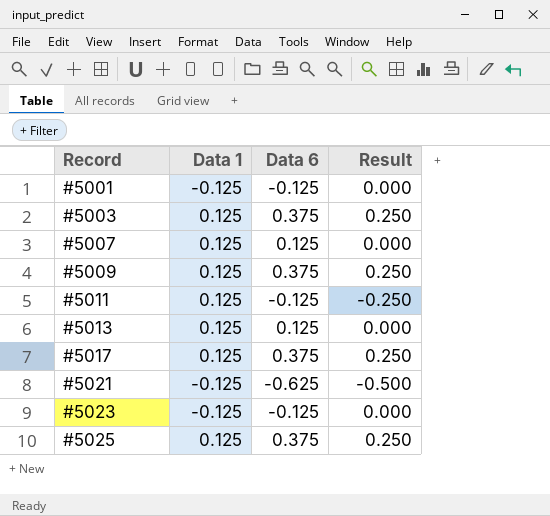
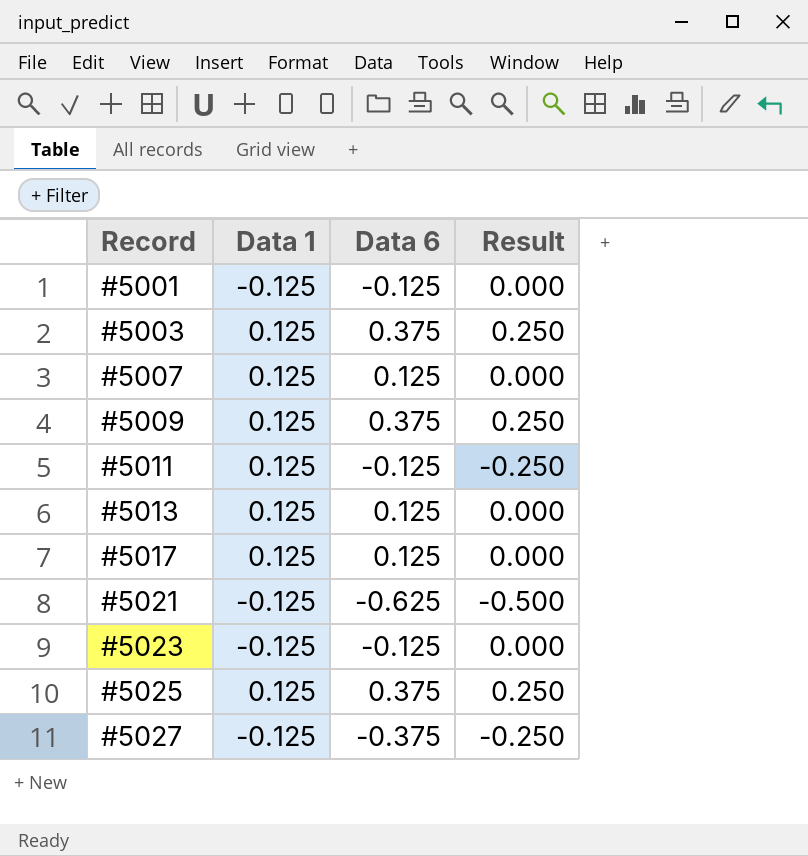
#5017 | Data 6: 0.375 -> 0.125
#5017 | Result: 0.250 -> 0.000
row #5027: none -> -0.125 | -0.375 | -0.250

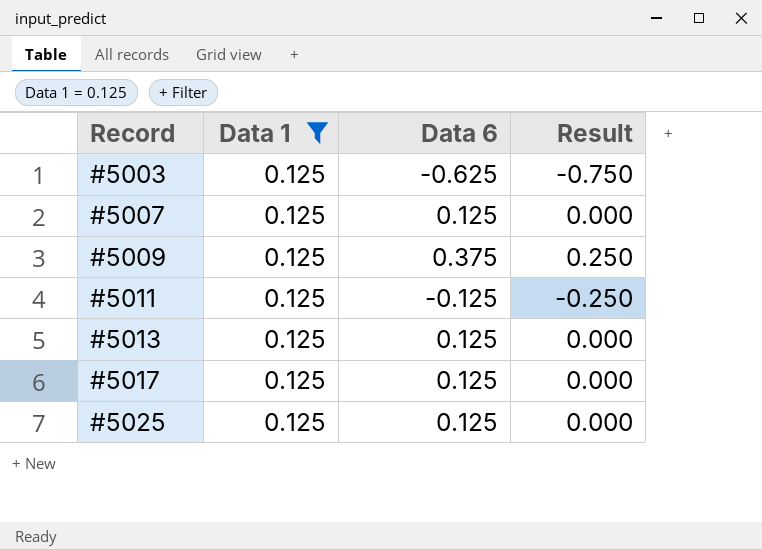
filter: none -> Data 1 = 0.125
#5003 | Data 6: 0.375 -> -0.625
#5003 | Result: 0.250 -> -0.750
#5025 | Data 6: 0.375 -> 0.125
#5025 | Result: 0.250 -> 0.000

